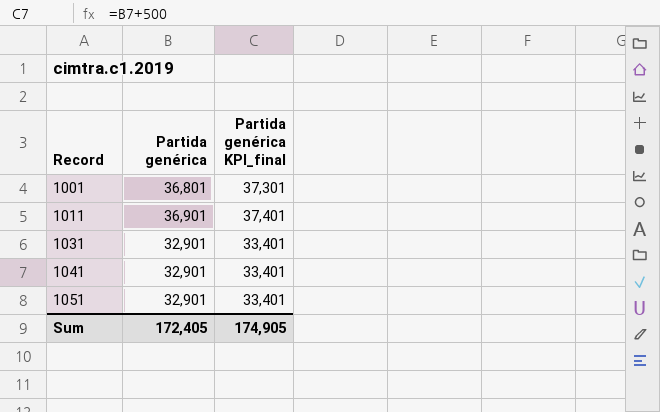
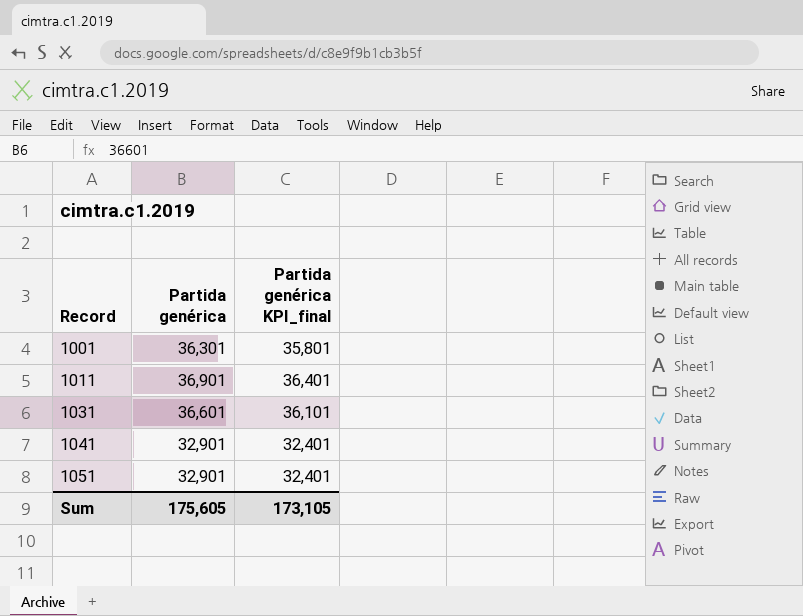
column Partida genérica KPI_final | formula: [Partida genérica] + 500 -> [Partida genérica] - 500
1001 | Partida genérica: 36,801 -> 36,301
1031 | Partida genérica: 32,901 -> 36,601
Sum | Partida genérica: 172,405 -> 175,605
Sum | Partida genérica KPI_final: 174,905 -> 173,105

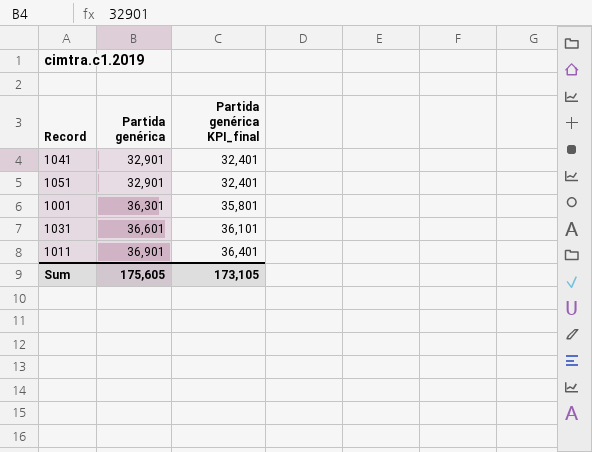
row order: Record ascending -> Partida genérica ascending

